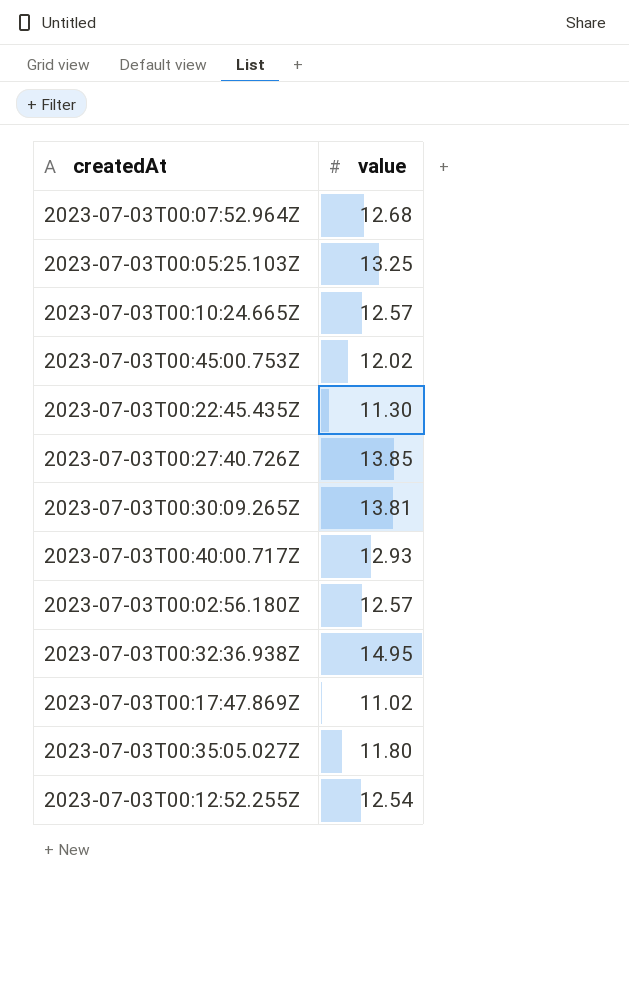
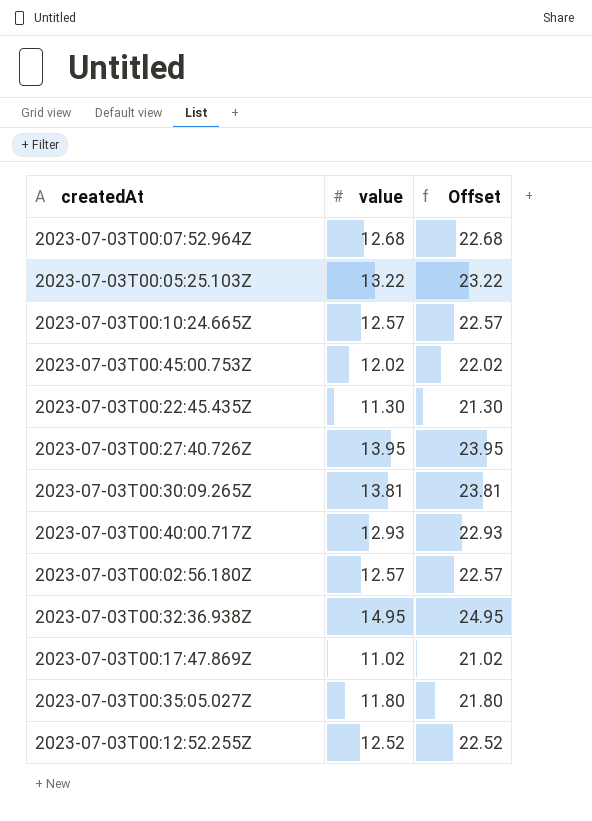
column Offset | formula: none -> [value] + 10
2023-07-03T00:05:25.103Z | value: 13.25 -> 13.22
2023-07-03T00:27:40.726Z | value: 13.85 -> 13.95
2023-07-03T00:12:52.255Z | value: 12.54 -> 12.52

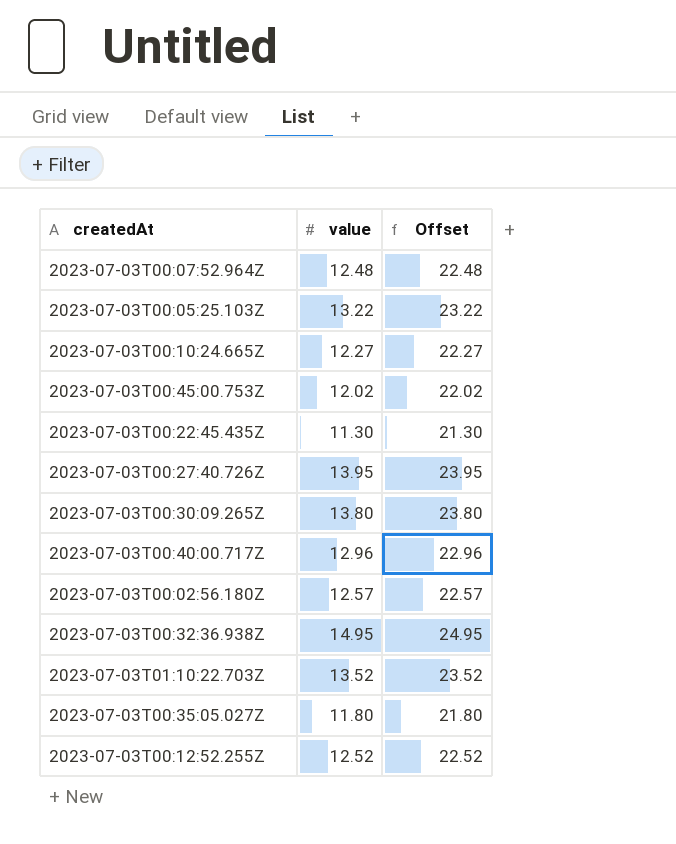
row 2023-07-03T00:17:47.869Z: 11.02 | 21.02 -> none
2023-07-03T00:07:52.964Z | value: 12.68 -> 12.48
2023-07-03T00:07:52.964Z | Offset: 22.68 -> 22.48
2023-07-03T00:10:24.665Z | value: 12.57 -> 12.27
2023-07-03T00:10:24.665Z | Offset: 22.57 -> 22.27
2023-07-03T00:30:09.265Z | value: 13.81 -> 13.80
2023-07-03T00:30:09.265Z | Offset: 23.81 -> 23.80
2023-07-03T00:40:00.717Z | value: 12.93 -> 12.96
2023-07-03T00:40:00.717Z | Offset: 22.93 -> 22.96
row 2023-07-03T01:10:22.703Z: none -> 13.52 | 23.52

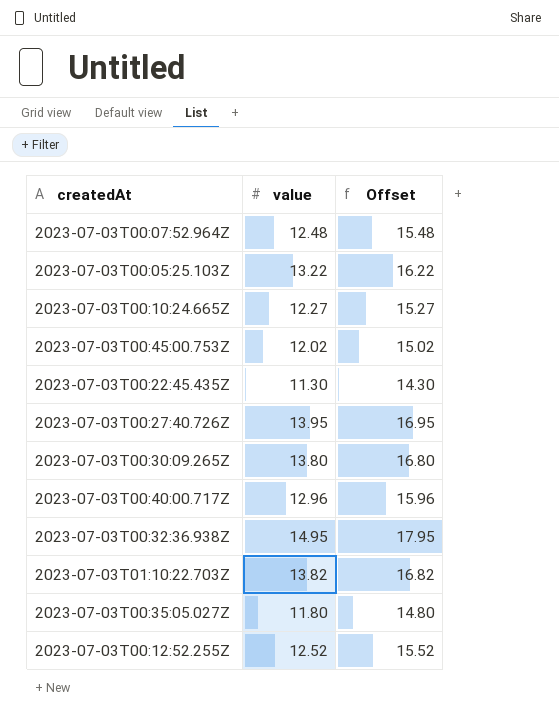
column Offset | formula: [value] + 10 -> [value] + 3
row 2023-07-03T00:02:56.180Z: 12.57 | 22.57 -> none
2023-07-03T01:10:22.703Z | value: 13.52 -> 13.82

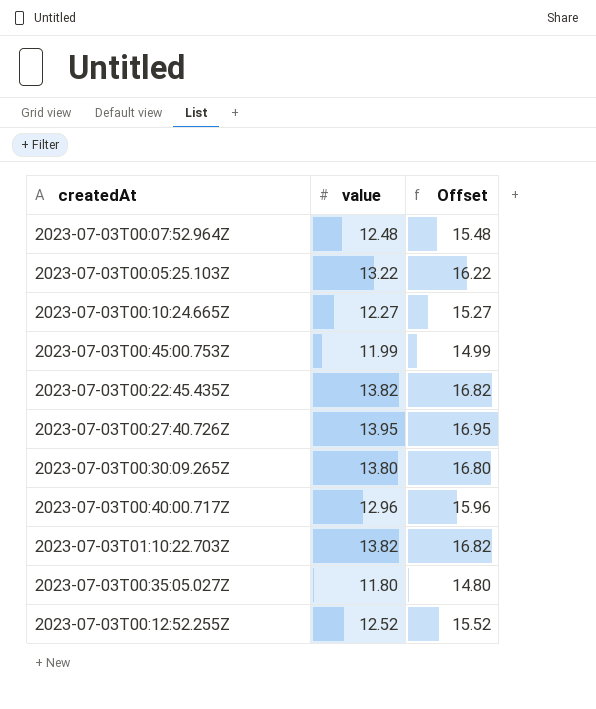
row 2023-07-03T00:32:36.938Z: 14.95 | 17.95 -> none
2023-07-03T00:45:00.753Z | value: 12.02 -> 11.99
2023-07-03T00:45:00.753Z | Offset: 15.02 -> 14.99
2023-07-03T00:22:45.435Z | value: 11.30 -> 13.82
2023-07-03T00:22:45.435Z | Offset: 14.30 -> 16.82

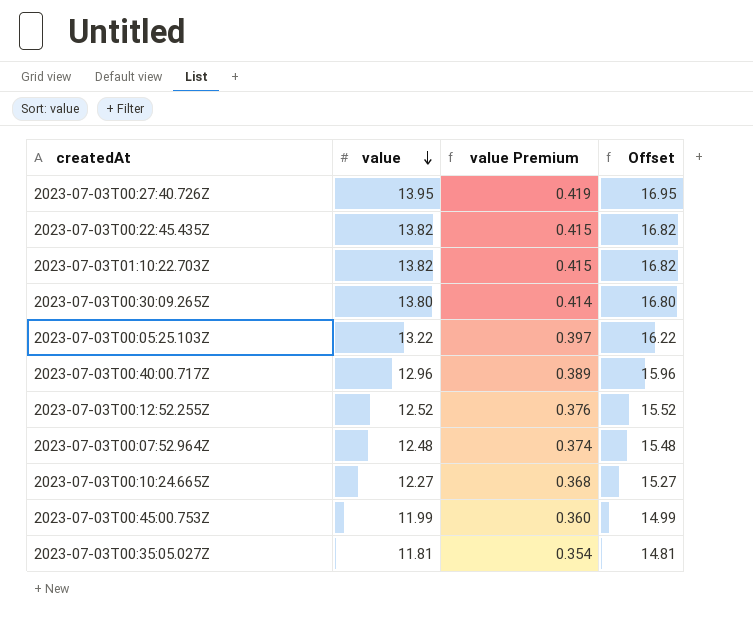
row order: none -> value descending
column value Premium | formula: none -> [value] * 0.03
2023-07-03T00:35:05.027Z | value: 11.80 -> 11.81
2023-07-03T00:35:05.027Z | Offset: 14.80 -> 14.81

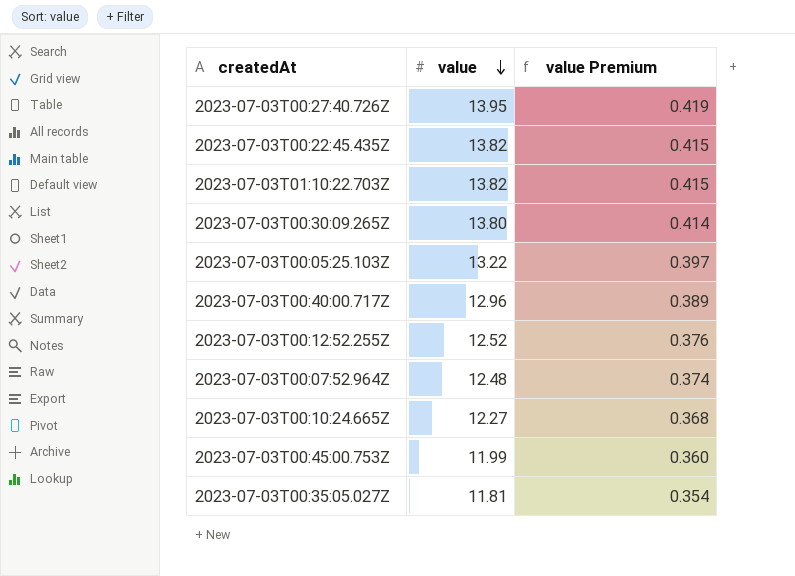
column Offset | formula: [value] + 3 -> none

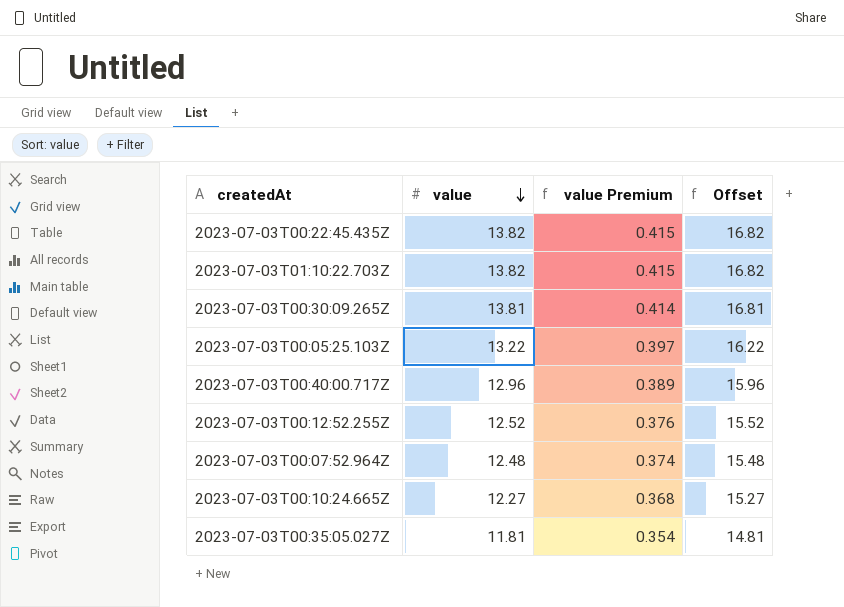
column Offset | formula: none -> [value] + 3
row 2023-07-03T00:27:40.726Z: 13.95 | 0.419 -> none
row 2023-07-03T00:45:00.753Z: 11.99 | 0.360 -> none
2023-07-03T00:30:09.265Z | value: 13.80 -> 13.81

